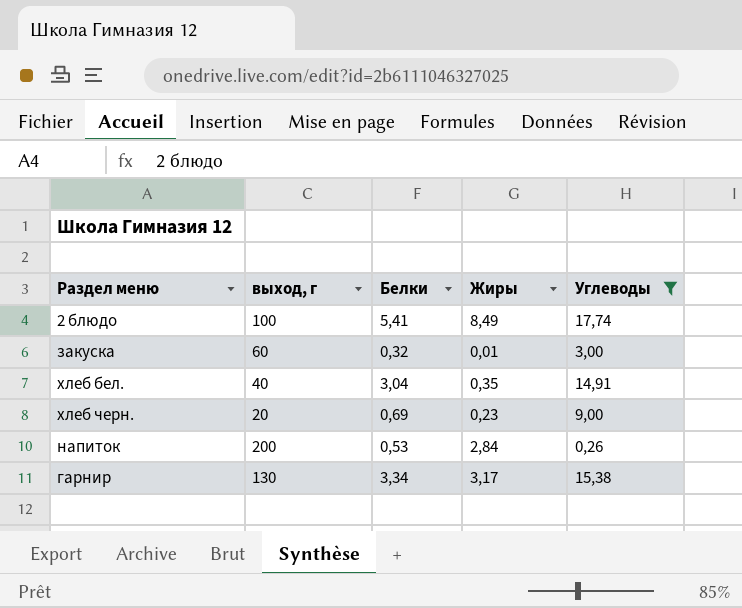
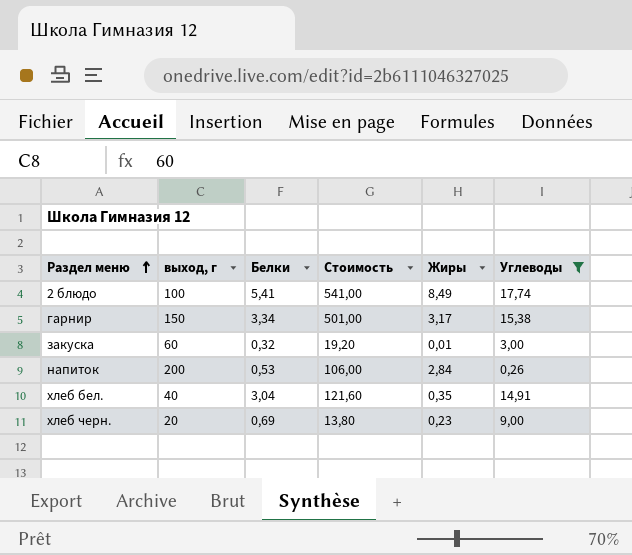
row order: none -> Раздел меню ascending
column Стоимость | formula: none -> [выход, г] * [Белки]
гарнир | выход, г: 130 -> 150

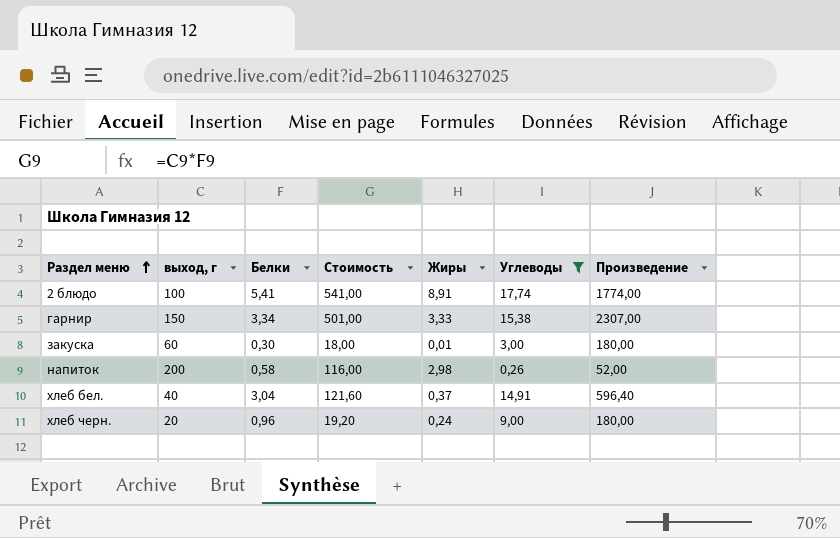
column Произведение | formula: none -> [выход, г] * [Углеводы]
2 блюдо | Жиры: 8,49 -> 8,91
гарнир | Жиры: 3,17 -> 3,33
закуска | Белки: 0,32 -> 0,30
закуска | Стоимость: 19,20 -> 18,00
напиток | Белки: 0,53 -> 0,58
напиток | Стоимость: 106,00 -> 116,00
напиток | Жиры: 2,84 -> 2,98
хлеб бел. | Жиры: 0,35 -> 0,37
хлеб черн. | Белки: 0,69 -> 0,96
хлеб черн. | Стоимость: 13,80 -> 19,20
хлеб черн. | Жиры: 0,23 -> 0,24

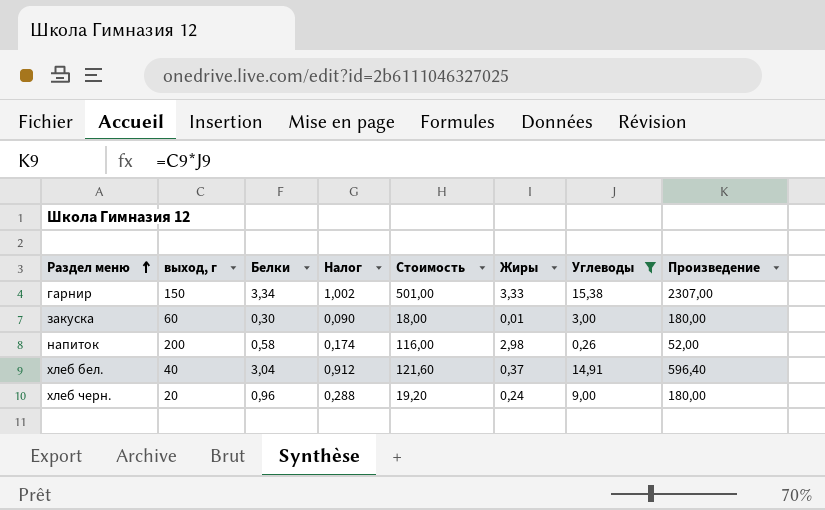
column Налог | formula: none -> [Белки] * 0,3
row 2 блюдо: 100 | 5,41 | 541,00 | 8,91 | 17,74 | 1774,00 -> none

